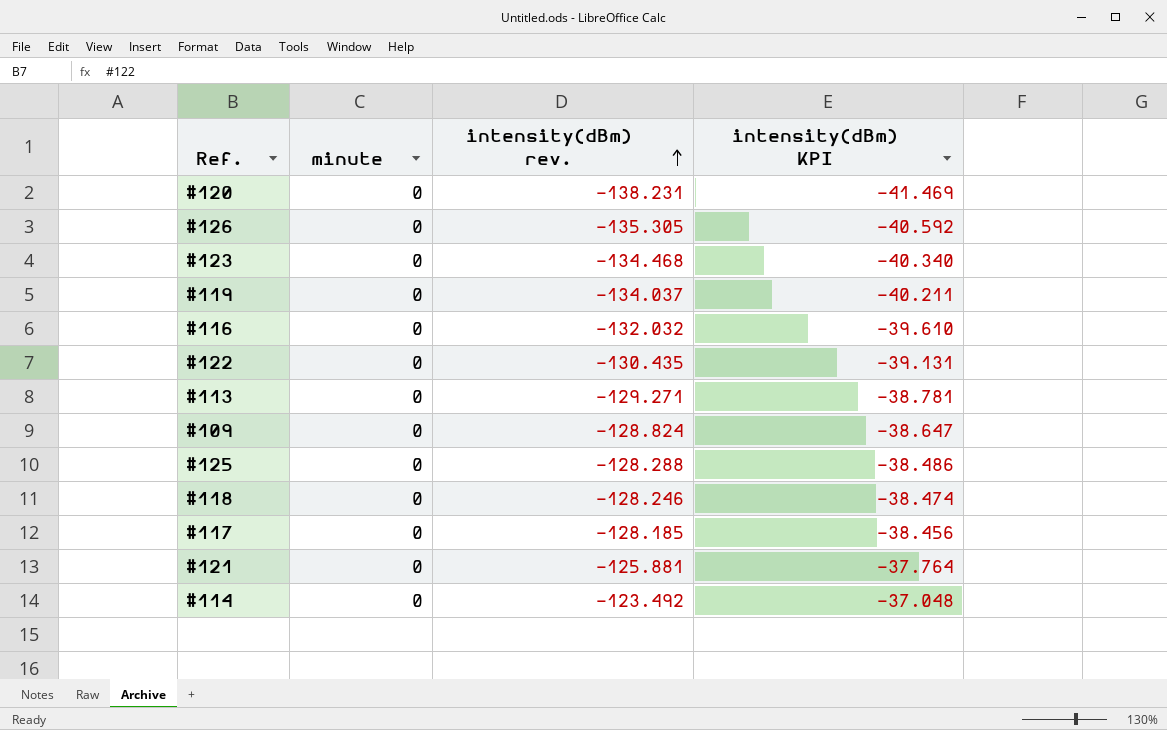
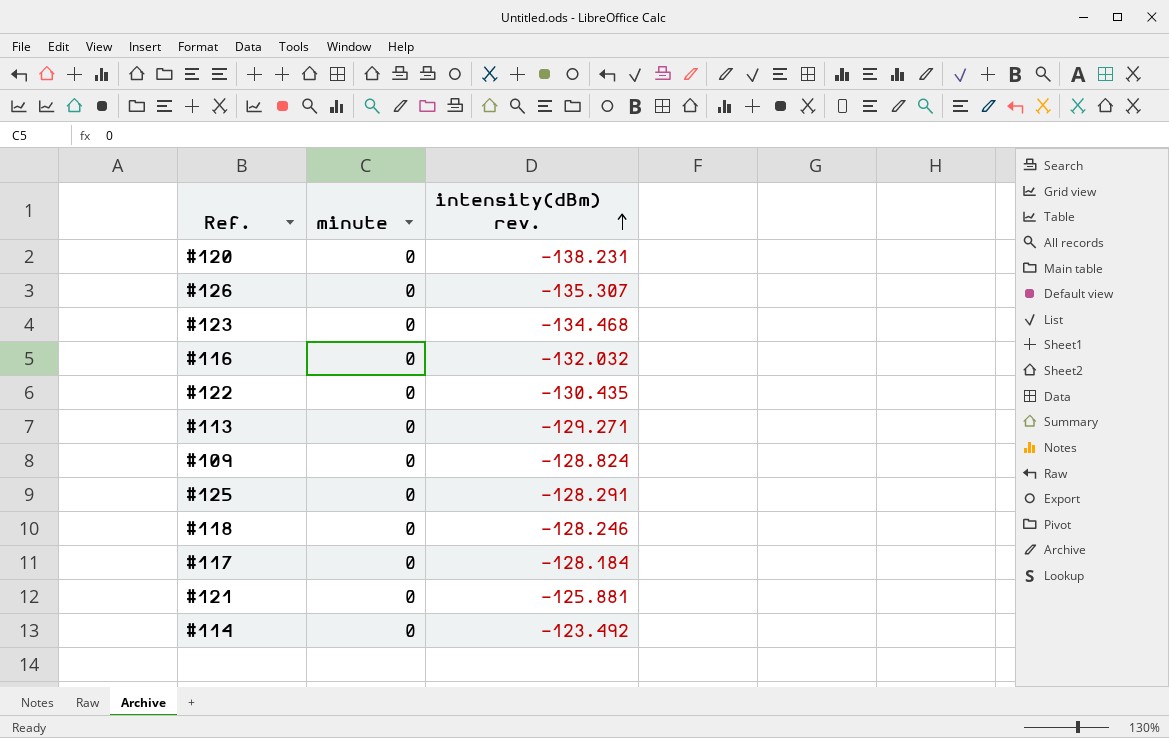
column intensity(dBm) KPI | formula: [intensity(dBm) rev.] * 0.3 -> none
row #119: 0 | -134.037 | -40.211 -> none
#126 | intensity(dBm) rev.: -135.305 -> -135.307
#125 | intensity(dBm) rev.: -128.288 -> -128.291
#117 | intensity(dBm) rev.: -128.185 -> -128.184

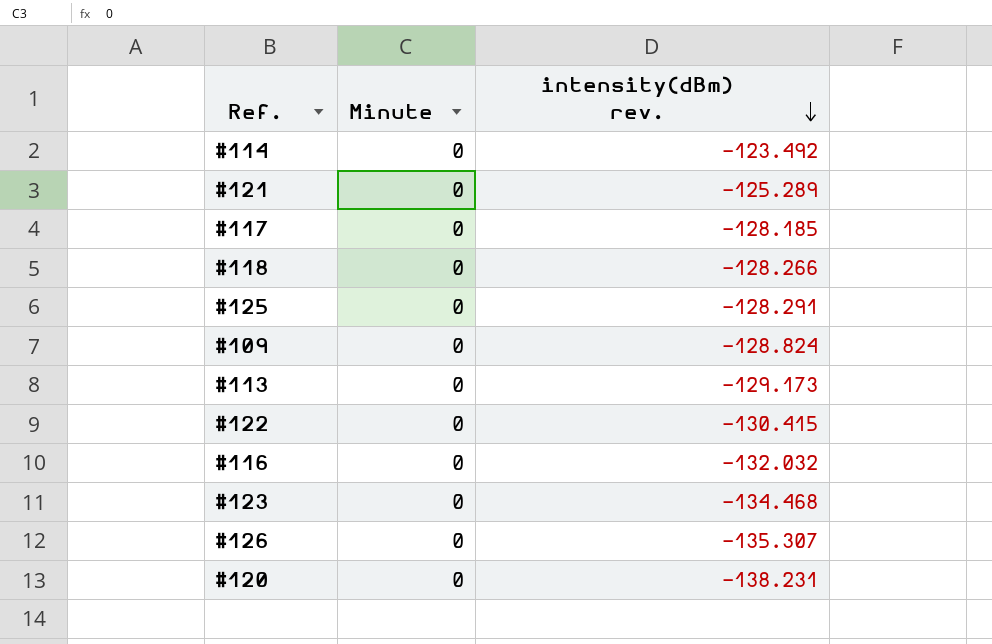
row order: intensity(dBm) rev. ascending -> intensity(dBm) rev. descending
column name: minute -> Minute
#121 | intensity(dBm) rev.: -125.881 -> -125.289
#117 | intensity(dBm) rev.: -128.184 -> -128.185
#118 | intensity(dBm) rev.: -128.246 -> -128.266
#113 | intensity(dBm) rev.: -129.271 -> -129.173
#122 | intensity(dBm) rev.: -130.435 -> -130.415

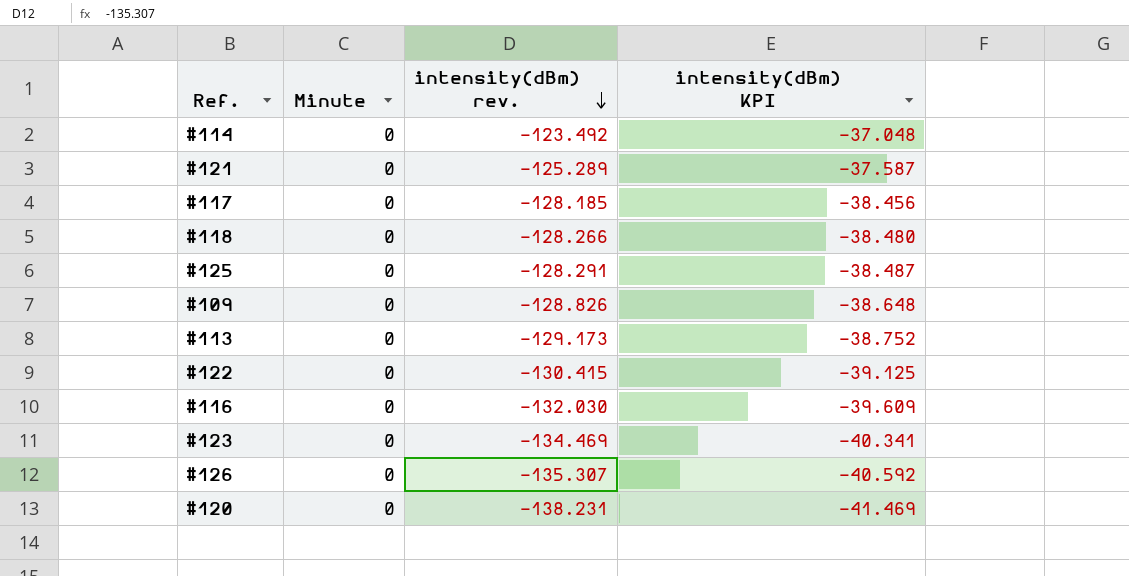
column intensity(dBm) KPI | formula: none -> [intensity(dBm) rev.] * 0.3
#109 | intensity(dBm) rev.: -128.824 -> -128.826
#116 | intensity(dBm) rev.: -132.032 -> -132.030
#123 | intensity(dBm) rev.: -134.468 -> -134.469

